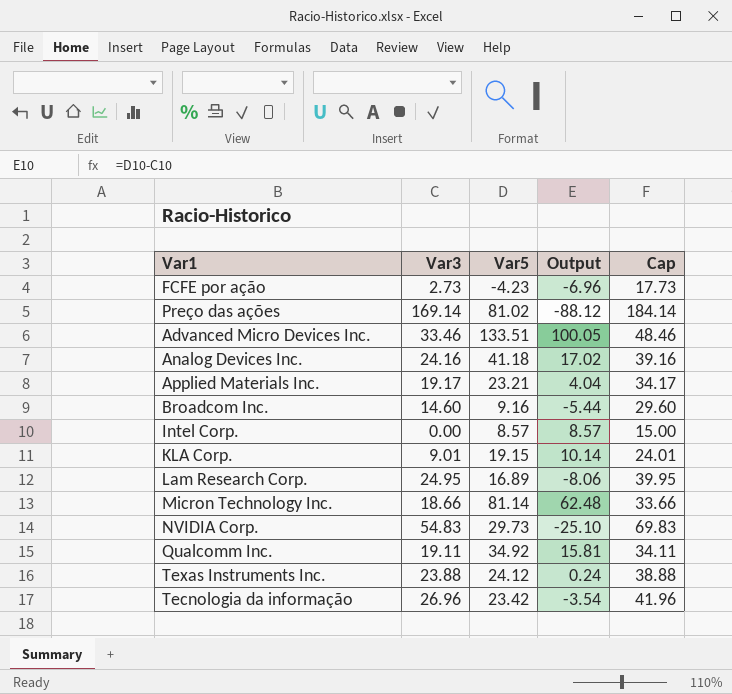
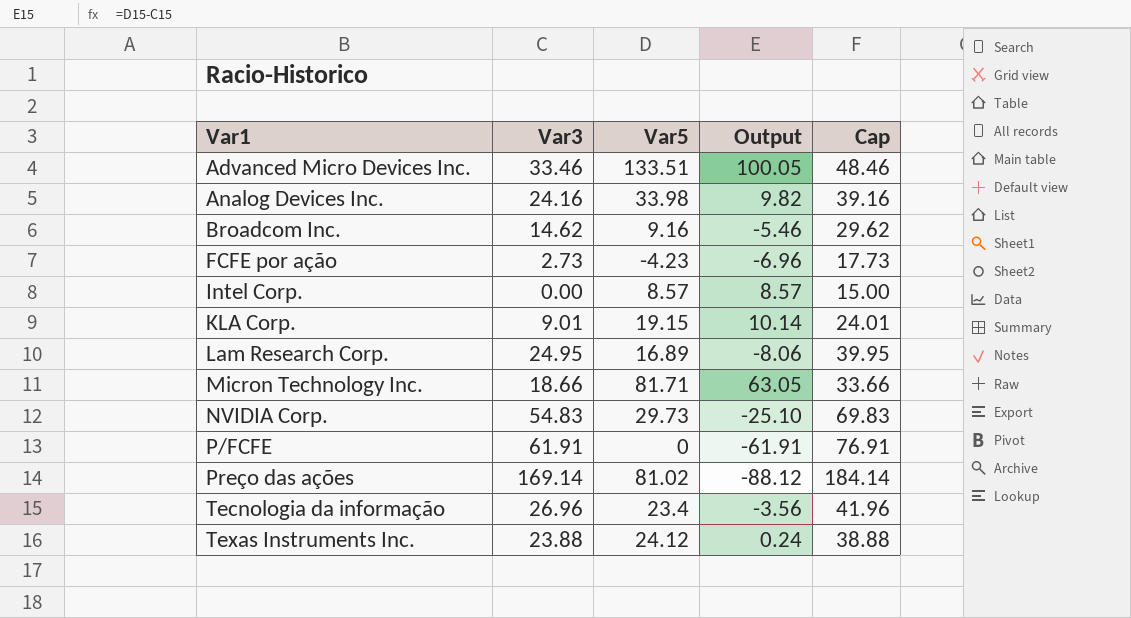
row order: none -> Var1 ascending
row Applied Materials Inc.: 19.17 | 23.21 | 4.04 | 34.17 -> none
row Qualcomm Inc.: 19.11 | 34.92 | 15.81 | 34.11 -> none
Analog Devices Inc. | Var5: 41.18 -> 33.98
Analog Devices Inc. | Output: 17.02 -> 9.82
Broadcom Inc. | Var3: 14.60 -> 14.62
Broadcom Inc. | Output: -5.44 -> -5.46
Broadcom Inc. | Cap: 29.60 -> 29.62
Micron Technology Inc. | Var5: 81.14 -> 81.71
Micron Technology Inc. | Output: 62.48 -> 63.05
row P/FCFE: none -> 61.91 | 0 | -61.91 | 76.91
Tecnologia da informação | Var5: 23.42 -> 23.4
Tecnologia da informação | Output: -3.54 -> -3.56

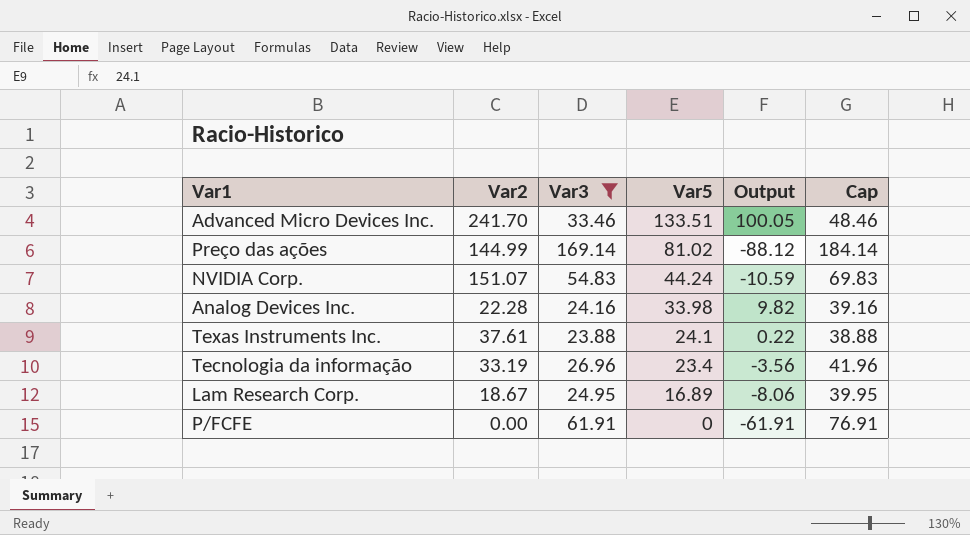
filter: none -> Var3 >= 23.88
row order: Var1 ascending -> Var5 descending
column Var2 | position: none -> 2
NVIDIA Corp. | Var5: 29.73 -> 44.24
NVIDIA Corp. | Output: -25.10 -> -10.59
Texas Instruments Inc. | Var5: 24.12 -> 24.1
Texas Instruments Inc. | Output: 0.24 -> 0.22

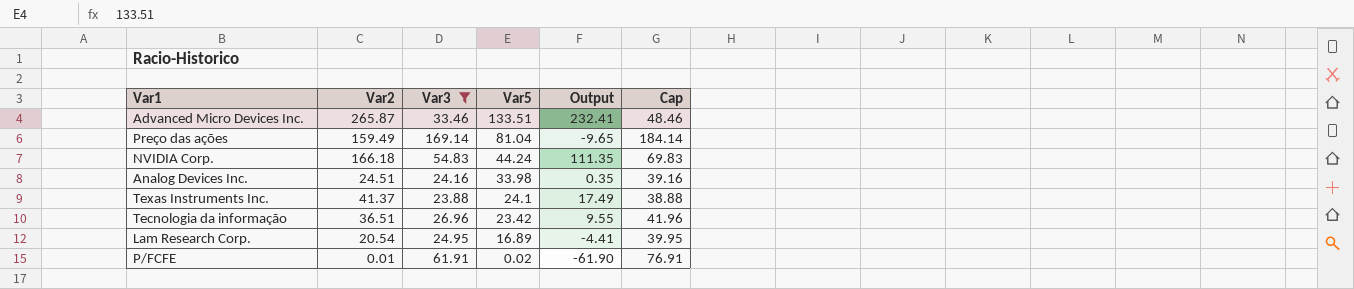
column Output | formula: [Var5] - [Var3] -> [Var2] - [Var3]
Advanced Micro Devices Inc. | Var2: 241.70 -> 265.87
Preço das ações | Var2: 144.99 -> 159.49
Preço das ações | Var5: 81.02 -> 81.04
NVIDIA Corp. | Var2: 151.07 -> 166.18
Analog Devices Inc. | Var2: 22.28 -> 24.51
Texas Instruments Inc. | Var2: 37.61 -> 41.37
Tecnologia da informação | Var2: 33.19 -> 36.51
Tecnologia da informação | Var5: 23.4 -> 23.42
Lam Research Corp. | Var2: 18.67 -> 20.54
P/FCFE | Var2: 0.00 -> 0.01
P/FCFE | Var5: 0 -> 0.02

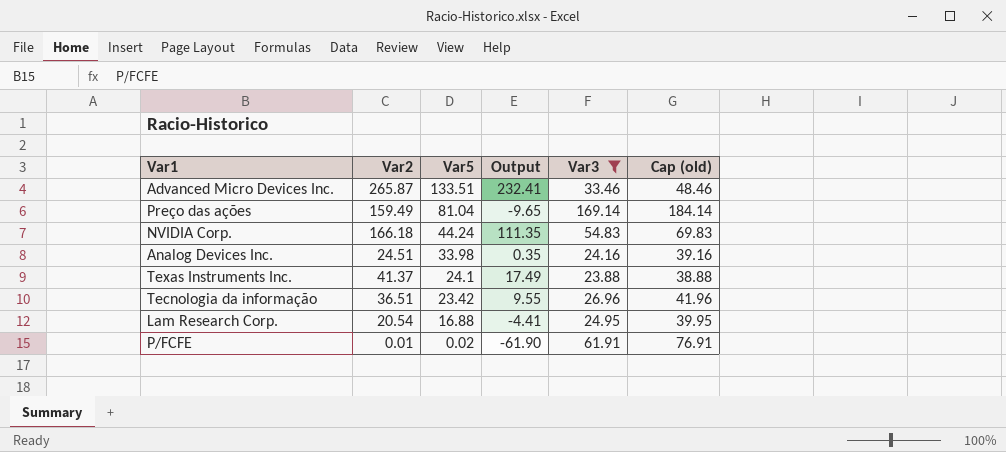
column Var3 | position: 3 -> 5
column name: Cap -> Cap (old)
Lam Research Corp. | Var5: 16.89 -> 16.88

